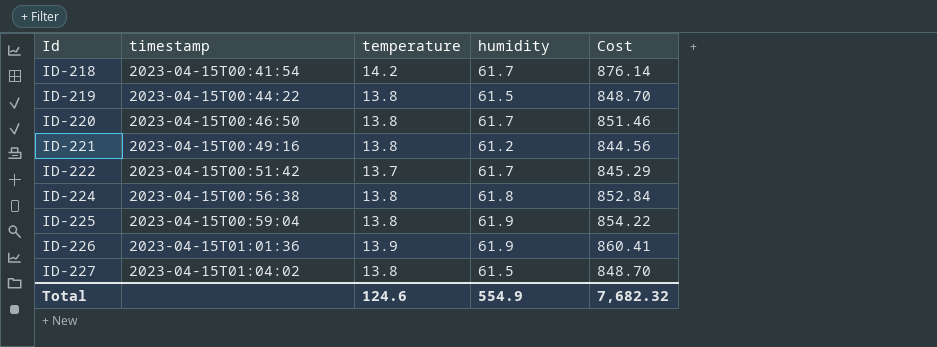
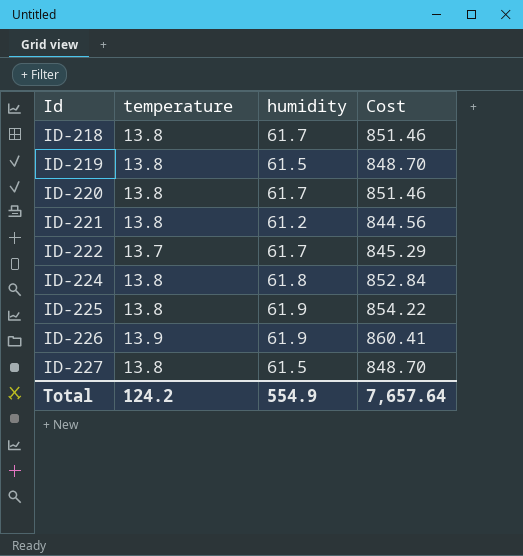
column timestamp | position: 2 -> none
ID-218 | temperature: 14.2 -> 13.8
ID-218 | Cost: 876.14 -> 851.46
Total | temperature: 124.6 -> 124.2
Total | Cost: 7,682.32 -> 7,657.64

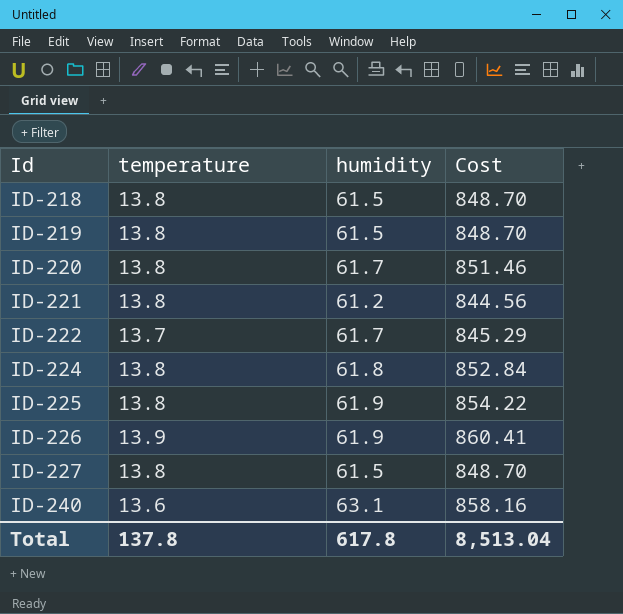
ID-218 | humidity: 61.7 -> 61.5
ID-218 | Cost: 851.46 -> 848.70
row ID-240: none -> 13.6 | 63.1 | 858.16
Total | temperature: 124.2 -> 137.8
Total | humidity: 554.9 -> 617.8
Total | Cost: 7,657.64 -> 8,513.04

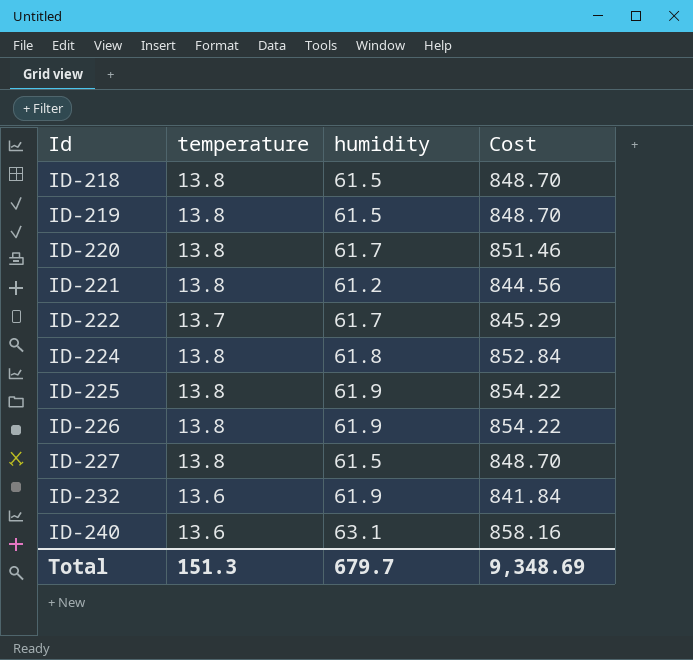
ID-226 | temperature: 13.9 -> 13.8
ID-226 | Cost: 860.41 -> 854.22
row ID-232: none -> 13.6 | 61.9 | 841.84
Total | temperature: 137.8 -> 151.3
Total | humidity: 617.8 -> 679.7
Total | Cost: 8,513.04 -> 9,348.69

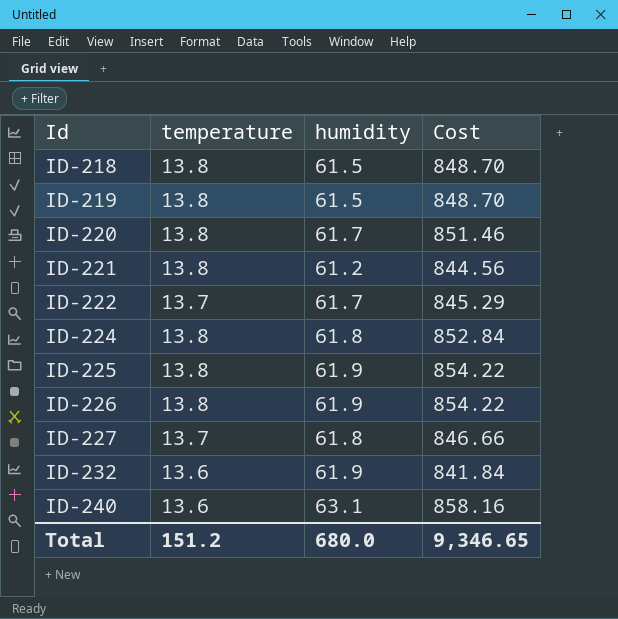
ID-227 | temperature: 13.8 -> 13.7
ID-227 | humidity: 61.5 -> 61.8
ID-227 | Cost: 848.70 -> 846.66
Total | temperature: 151.3 -> 151.2
Total | humidity: 679.7 -> 680.0
Total | Cost: 9,348.69 -> 9,346.65

